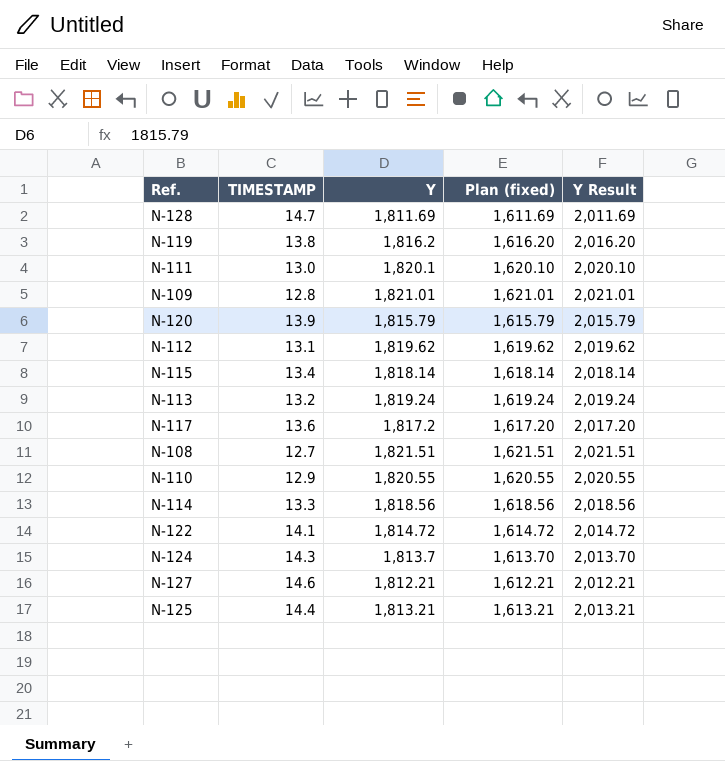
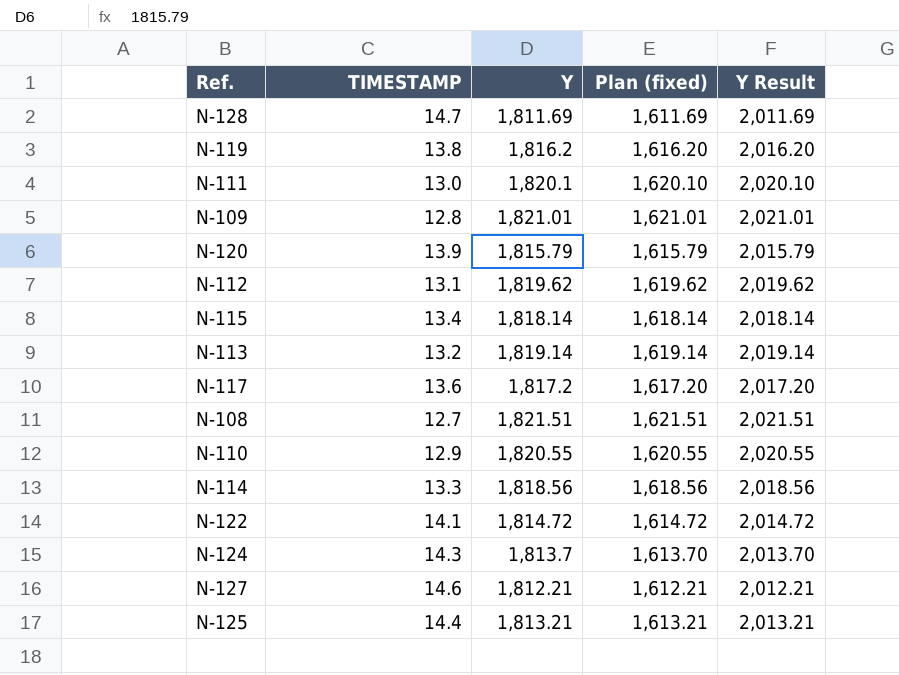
N-113 | Y: 1,819.24 -> 1,819.14
N-113 | Plan (fixed): 1,619.24 -> 1,619.14
N-113 | Y Result: 2,019.24 -> 2,019.14

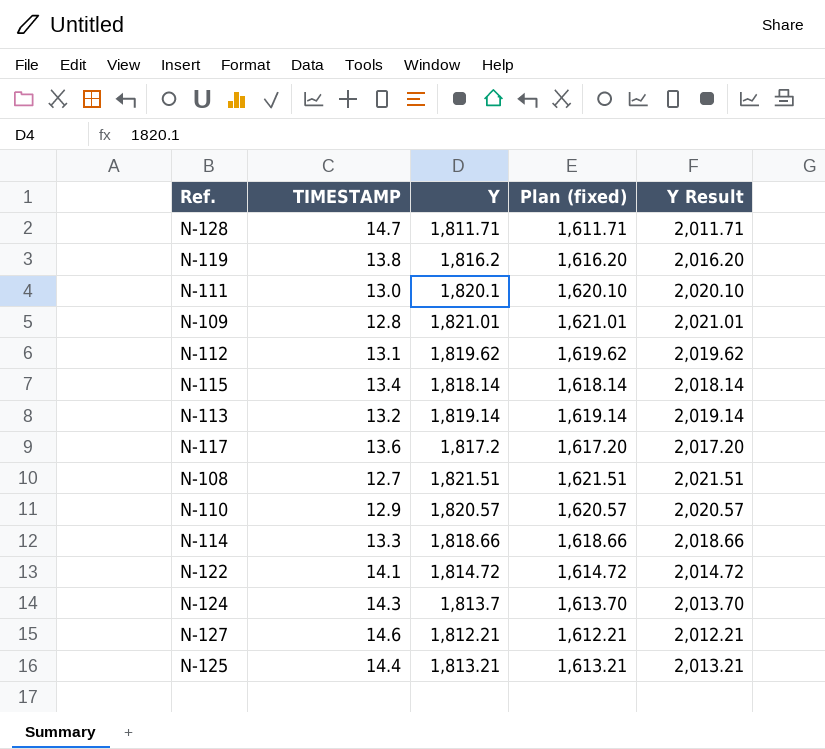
row N-120: 13.9 | 1,815.79 | 1,615.79 | 2,015.79 -> none
N-128 | Y: 1,811.69 -> 1,811.71
N-128 | Plan (fixed): 1,611.69 -> 1,611.71
N-128 | Y Result: 2,011.69 -> 2,011.71
N-110 | Y: 1,820.55 -> 1,820.57
N-110 | Plan (fixed): 1,620.55 -> 1,620.57
N-110 | Y Result: 2,020.55 -> 2,020.57
N-114 | Y: 1,818.56 -> 1,818.66
N-114 | Plan (fixed): 1,618.56 -> 1,618.66
N-114 | Y Result: 2,018.56 -> 2,018.66

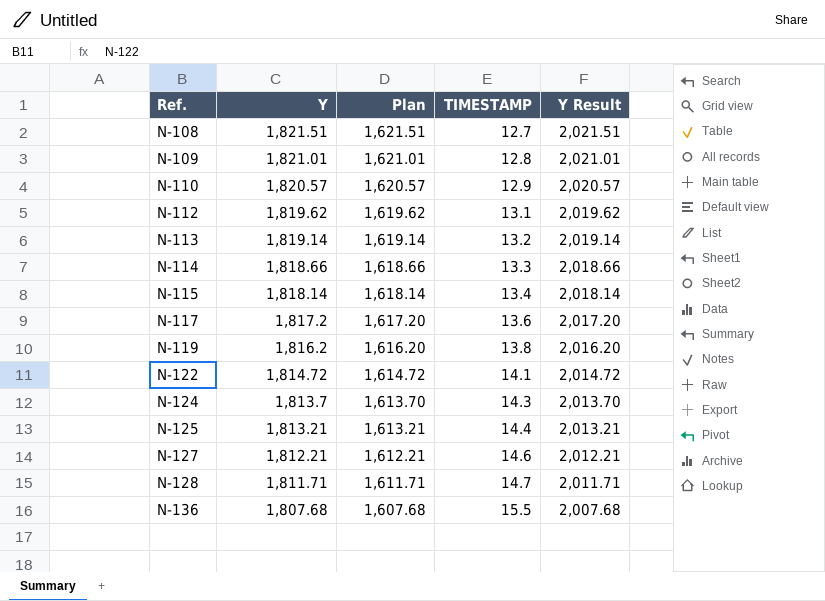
row order: none -> Ref. ascending
column name: Plan (fixed) -> Plan
column TIMESTAMP | position: 2 -> 4
row N-111: 13.0 | 1,820.1 | 1,620.10 | 2,020.10 -> none
row N-136: none -> 1,807.68 | 1,607.68 | 15.5 | 2,007.68

